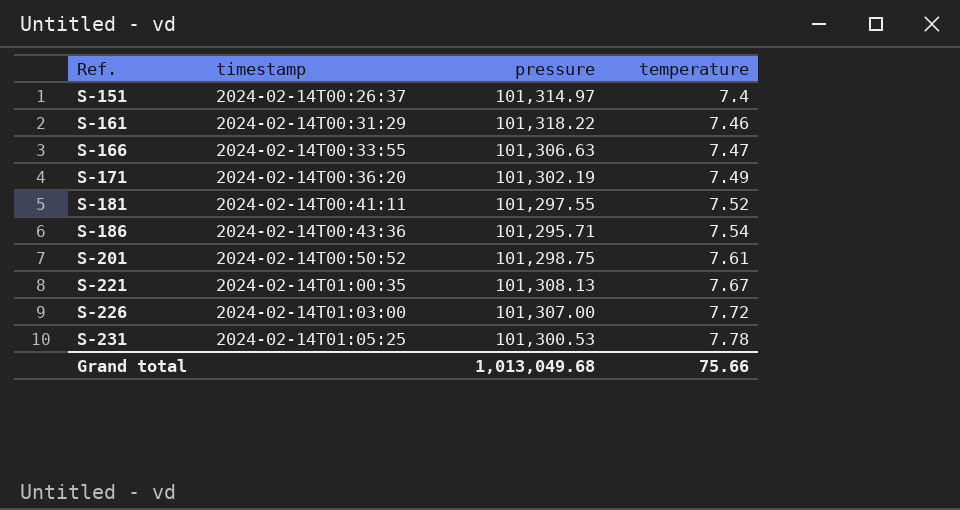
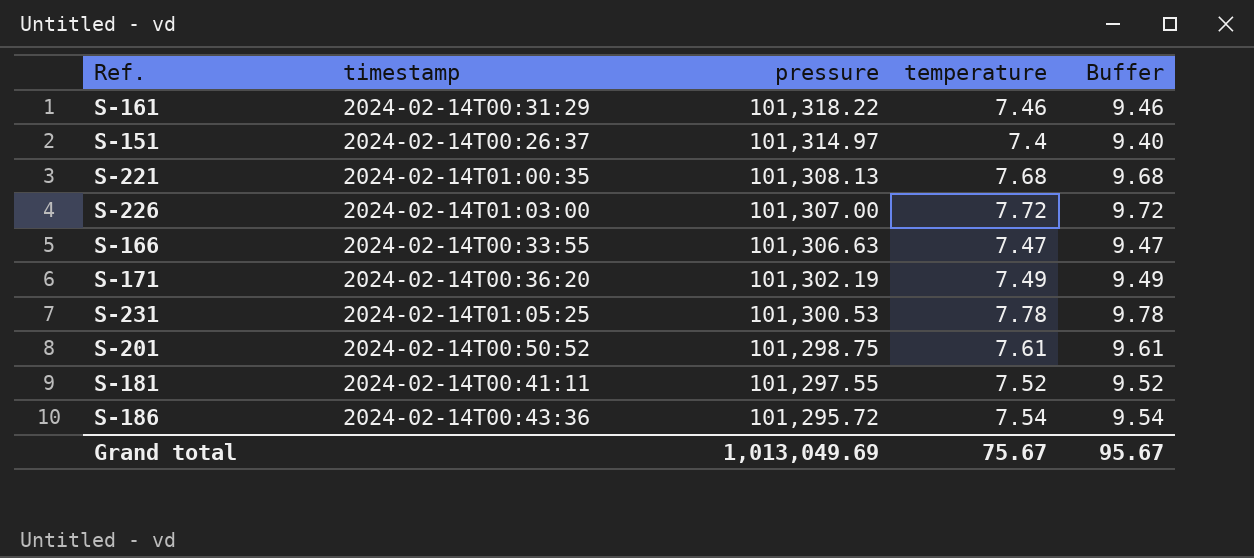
row order: Ref. ascending -> pressure descending
column Buffer | formula: none -> [temperature] + 2
S-221 | temperature: 7.67 -> 7.68
S-186 | pressure: 101,295.71 -> 101,295.72
Grand total | pressure: 1,013,049.68 -> 1,013,049.69
Grand total | temperature: 75.66 -> 75.67

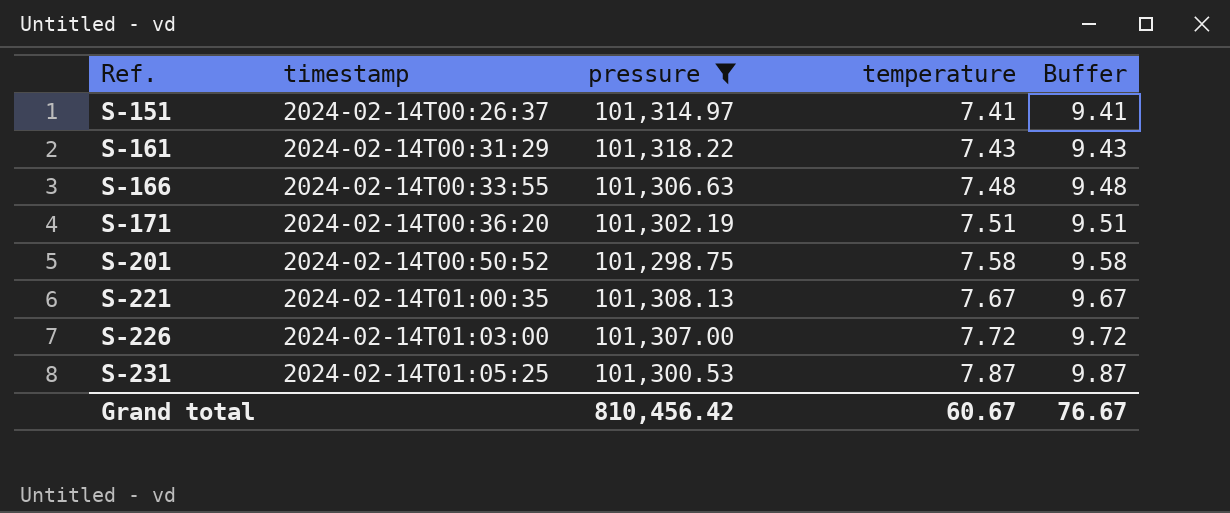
filter: none -> pressure >= 101,298.75
row order: pressure descending -> Ref. ascending
S-151 | temperature: 7.4 -> 7.41
S-151 | Buffer: 9.40 -> 9.41
S-161 | temperature: 7.46 -> 7.43
S-161 | Buffer: 9.46 -> 9.43
S-166 | temperature: 7.47 -> 7.48
S-166 | Buffer: 9.47 -> 9.48
S-171 | temperature: 7.49 -> 7.51
S-171 | Buffer: 9.49 -> 9.51
S-201 | temperature: 7.61 -> 7.58
S-201 | Buffer: 9.61 -> 9.58
S-221 | temperature: 7.68 -> 7.67
S-221 | Buffer: 9.68 -> 9.67
S-231 | temperature: 7.78 -> 7.87
S-231 | Buffer: 9.78 -> 9.87
Grand total | pressure: 1,013,049.69 -> 810,456.42
Grand total | temperature: 75.67 -> 60.67
Grand total | Buffer: 95.67 -> 76.67

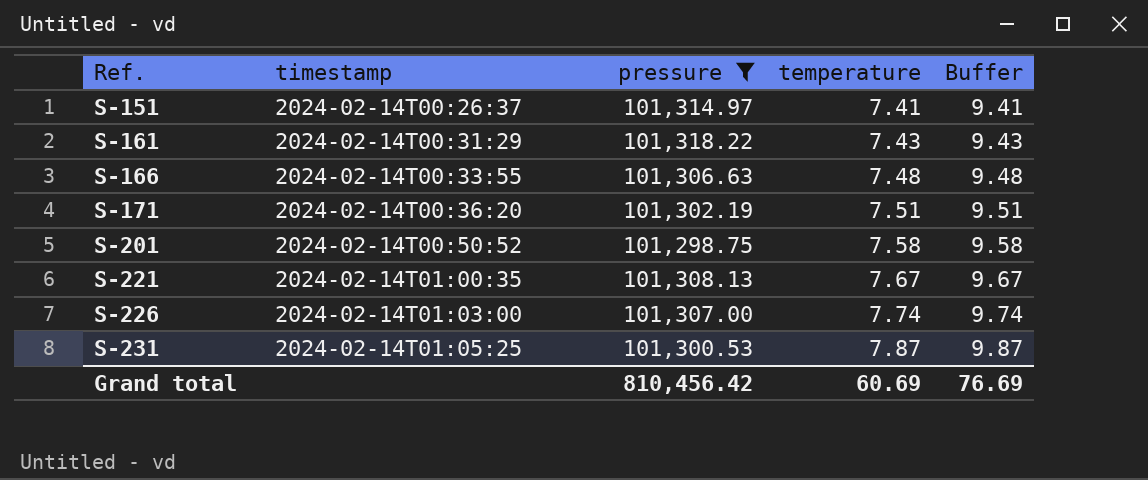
S-226 | temperature: 7.72 -> 7.74
S-226 | Buffer: 9.72 -> 9.74
Grand total | temperature: 60.67 -> 60.69
Grand total | Buffer: 76.67 -> 76.69

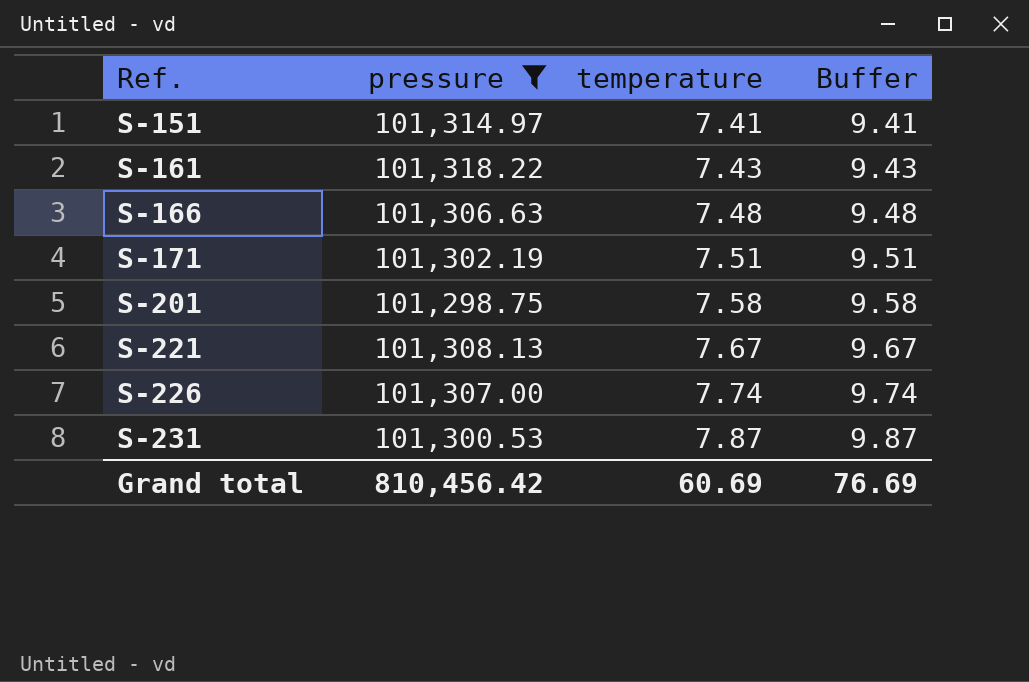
column timestamp | position: 2 -> none

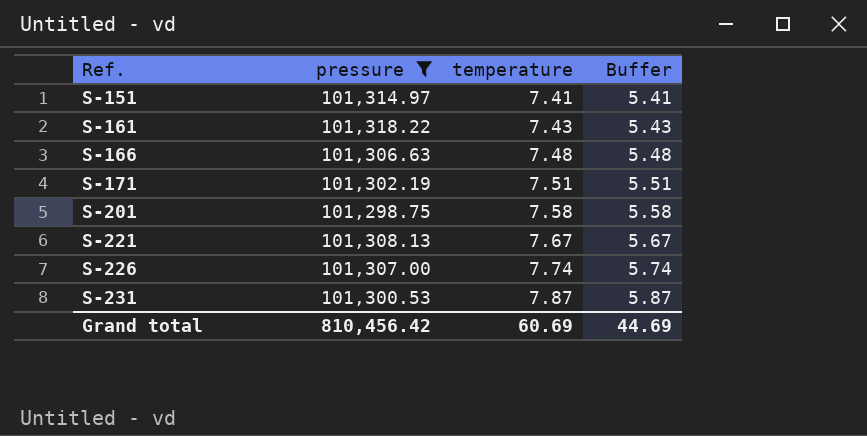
column Buffer | formula: [temperature] + 2 -> [temperature] - 2
Grand total | Buffer: 76.69 -> 44.69

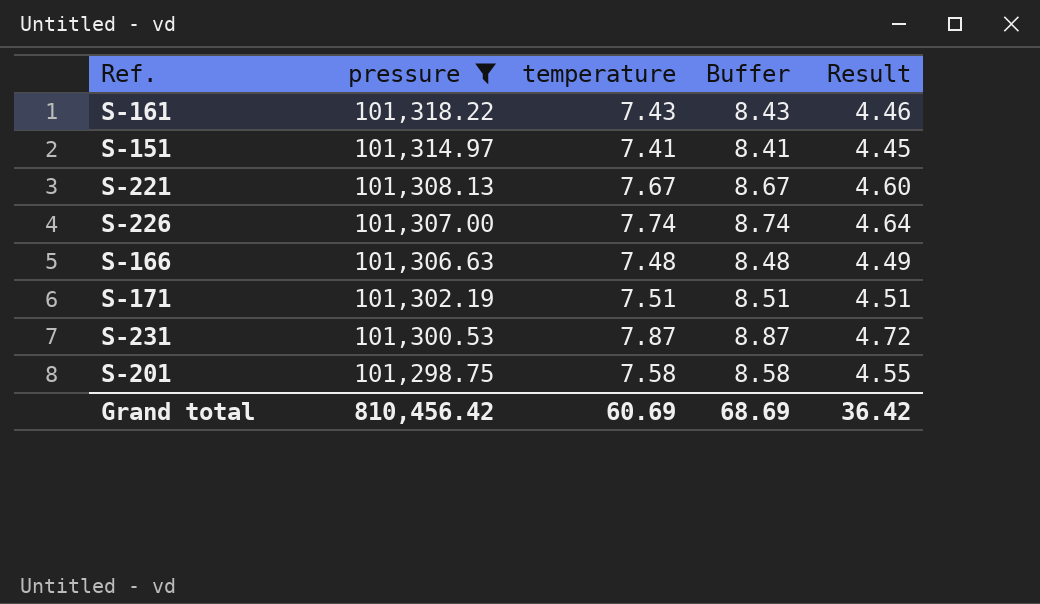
row order: Ref. ascending -> pressure descending
column Buffer | formula: [temperature] - 2 -> [temperature] + 1
column Result | formula: none -> [temperature] * 0.6
Grand total | Buffer: 44.69 -> 68.69

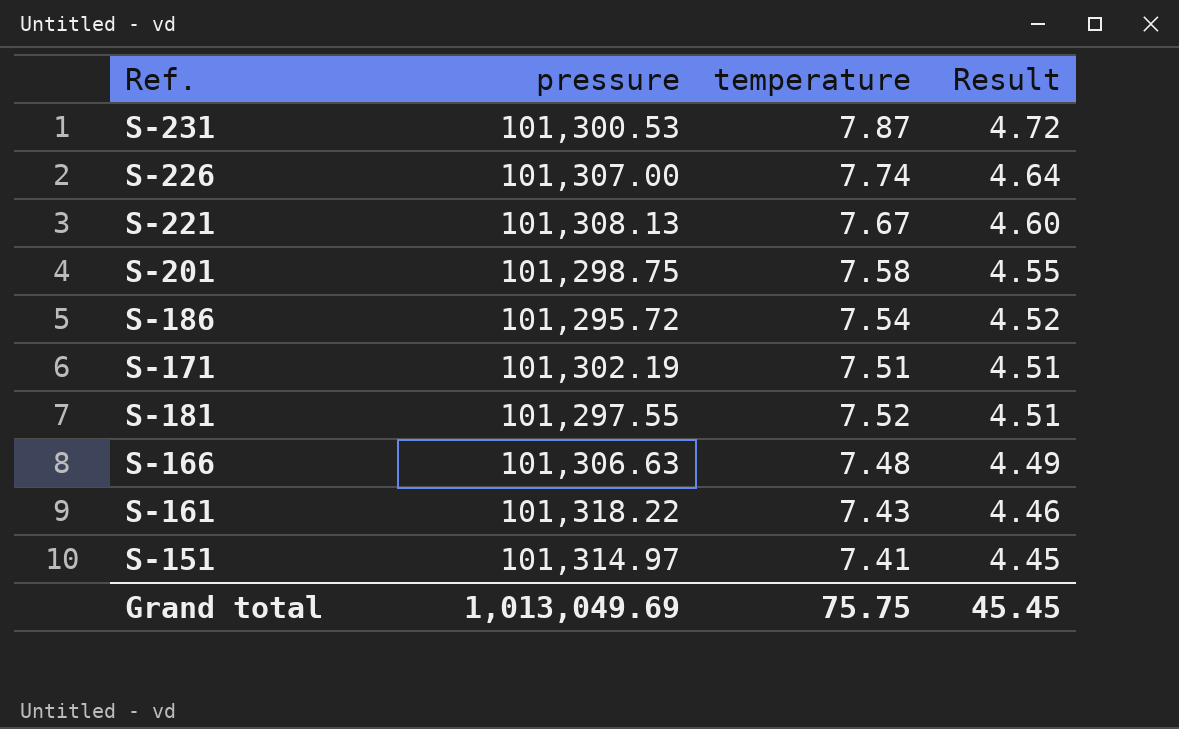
filter: pressure >= 101,298.75 -> none
row order: pressure descending -> Result descending
column Buffer | formula: [temperature] + 1 -> none
Grand total | pressure: 810,456.42 -> 1,013,049.69
Grand total | temperature: 60.69 -> 75.75
Grand total | Result: 36.42 -> 45.45

